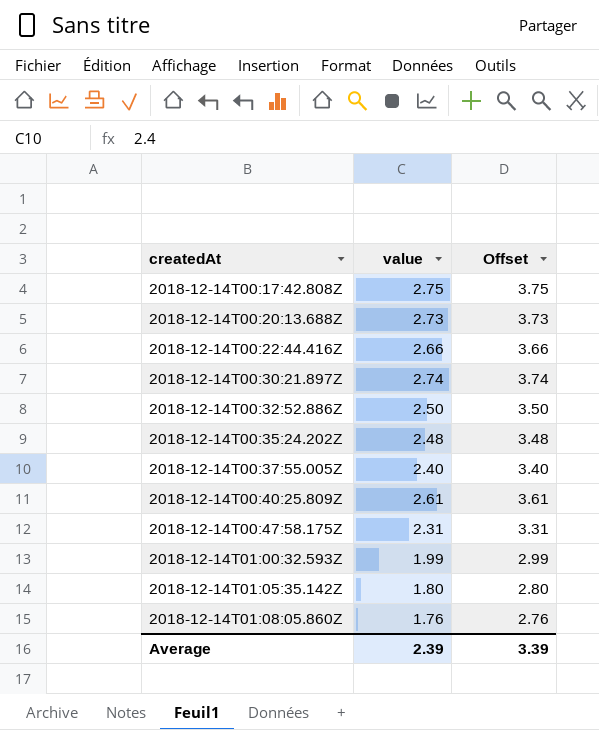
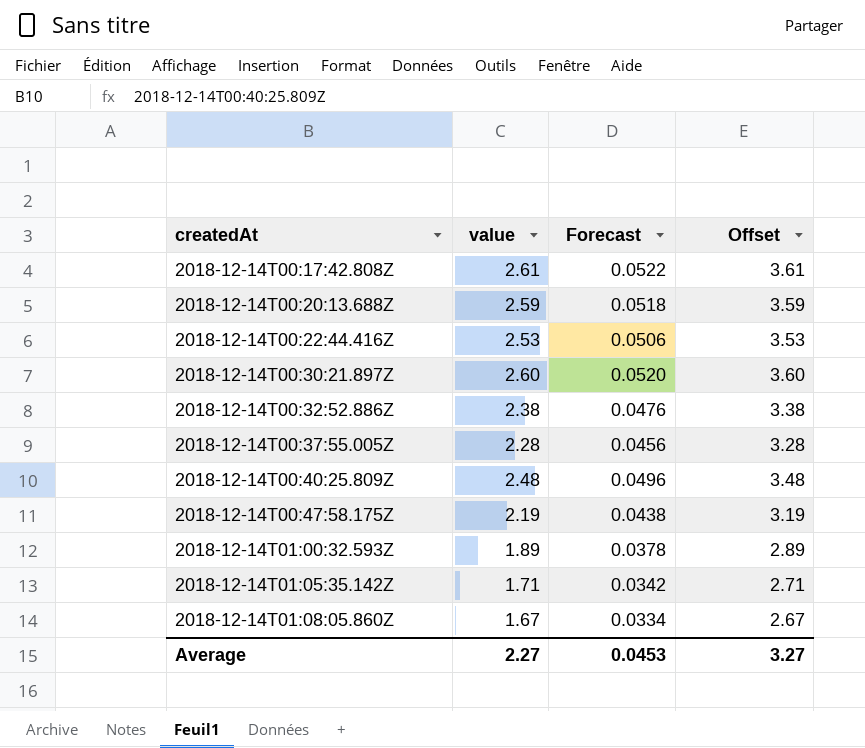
column Forecast | formula: none -> [value] * 0.02
row 2018-12-14T00:35:24.202Z: 2.48 | 3.48 -> none
2018-12-14T00:17:42.808Z | value: 2.75 -> 2.61
2018-12-14T00:17:42.808Z | Offset: 3.75 -> 3.61
2018-12-14T00:20:13.688Z | value: 2.73 -> 2.59
2018-12-14T00:20:13.688Z | Offset: 3.73 -> 3.59
2018-12-14T00:22:44.416Z | value: 2.66 -> 2.53
2018-12-14T00:22:44.416Z | Offset: 3.66 -> 3.53
2018-12-14T00:30:21.897Z | value: 2.74 -> 2.60
2018-12-14T00:30:21.897Z | Offset: 3.74 -> 3.60
2018-12-14T00:32:52.886Z | value: 2.50 -> 2.38
2018-12-14T00:32:52.886Z | Offset: 3.50 -> 3.38
2018-12-14T00:37:55.005Z | value: 2.40 -> 2.28
2018-12-14T00:37:55.005Z | Offset: 3.40 -> 3.28
2018-12-14T00:40:25.809Z | value: 2.61 -> 2.48
2018-12-14T00:40:25.809Z | Offset: 3.61 -> 3.48
2018-12-14T00:47:58.175Z | value: 2.31 -> 2.19
2018-12-14T00:47:58.175Z | Offset: 3.31 -> 3.19
2018-12-14T01:00:32.593Z | value: 1.99 -> 1.89
2018-12-14T01:00:32.593Z | Offset: 2.99 -> 2.89
2018-12-14T01:05:35.142Z | value: 1.80 -> 1.71
2018-12-14T01:05:35.142Z | Offset: 2.80 -> 2.71
2018-12-14T01:08:05.860Z | value: 1.76 -> 1.67
2018-12-14T01:08:05.860Z | Offset: 2.76 -> 2.67
Average | value: 2.39 -> 2.27
Average | Offset: 3.39 -> 3.27

